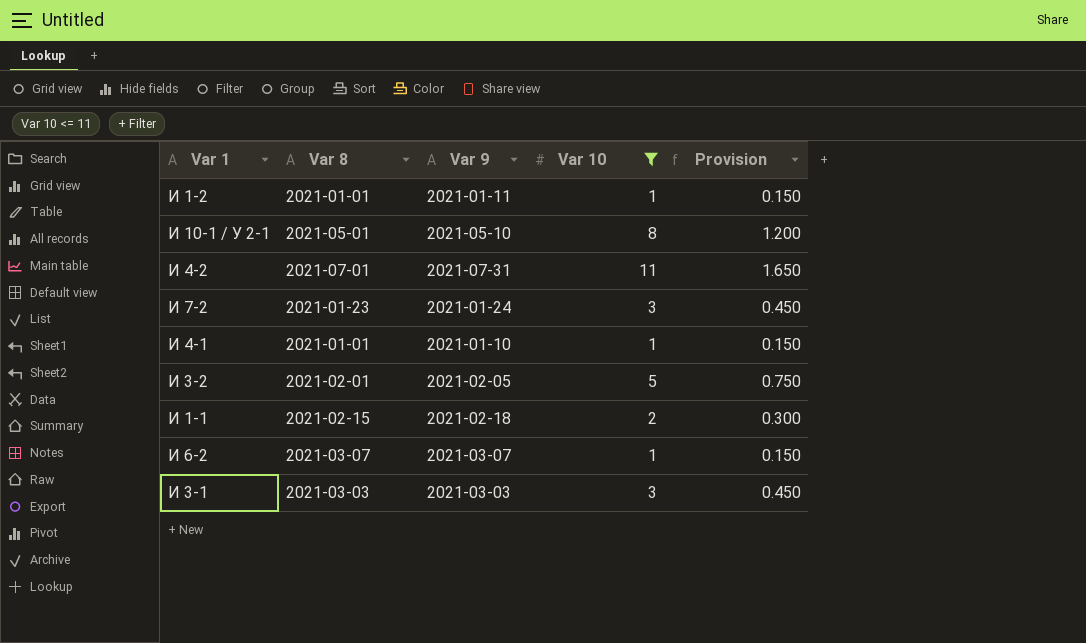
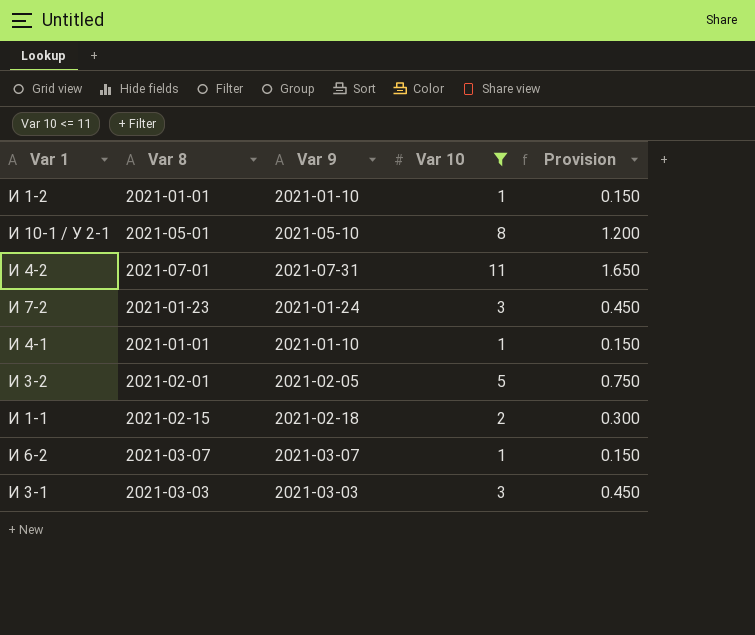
И 1-2 | Var 9: 2021-01-11 -> 2021-01-10

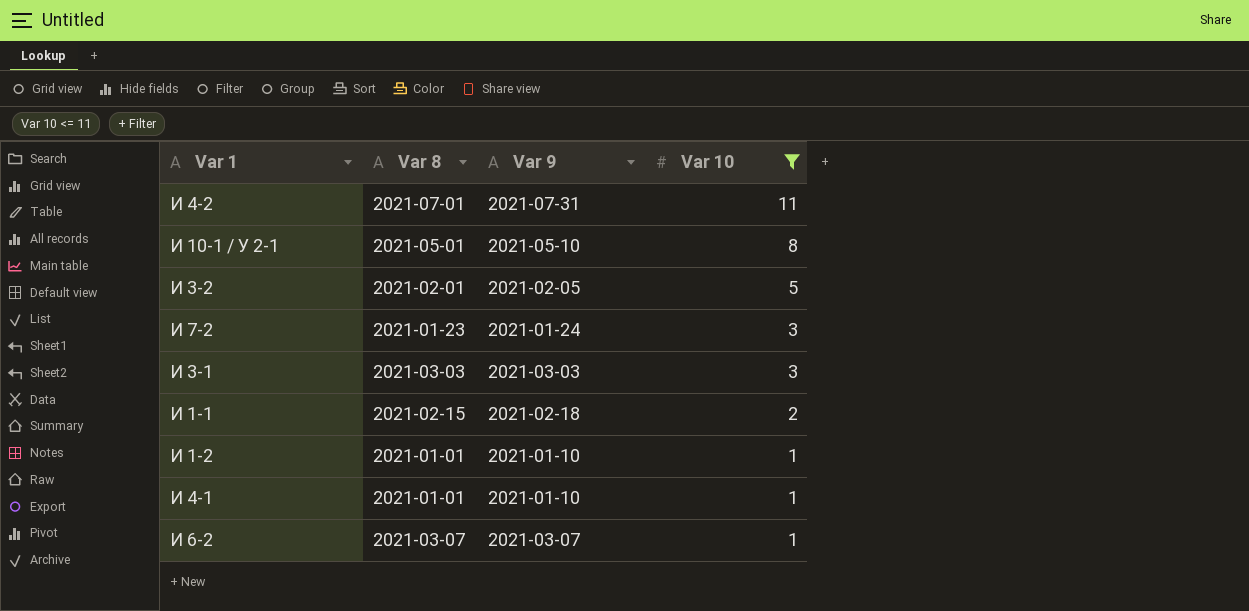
row order: none -> Var 10 descending
column Provision | formula: [Var 10] * 0.15 -> none

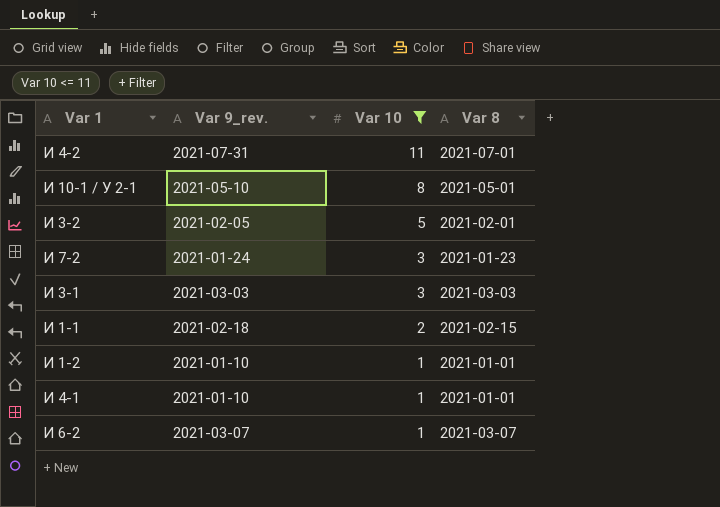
column name: Var 9 -> Var 9_rev.
column Var 8 | position: 2 -> 4

